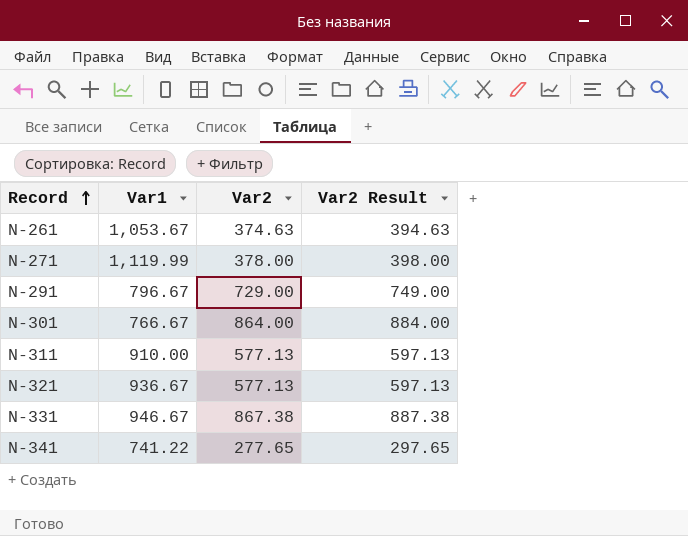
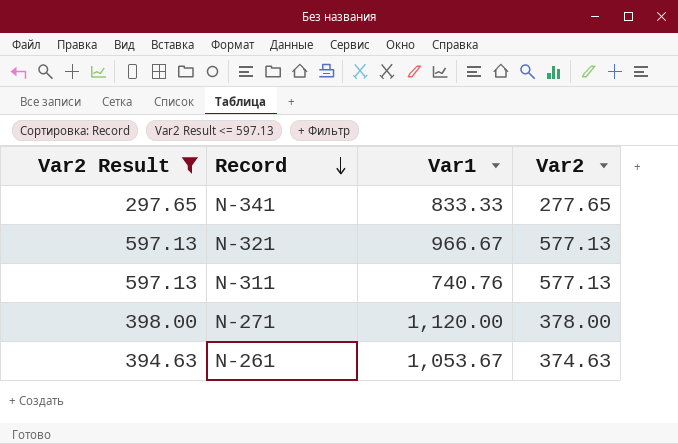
filter: none -> Var2 Result <= 597.13
row order: Record ascending -> Record descending
column Var2 Result | position: 4 -> 1
N-341 | Var1: 741.22 -> 833.33
N-321 | Var1: 936.67 -> 966.67
N-311 | Var1: 910.00 -> 740.76
N-271 | Var1: 1,119.99 -> 1,120.00

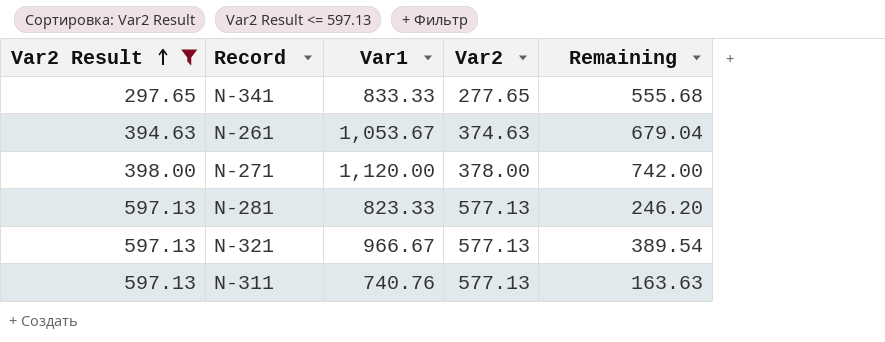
row order: Record descending -> Var2 Result ascending
column Remaining | formula: none -> [Var1] - [Var2]
row N-281: none -> 597.13 | 823.33 | 577.13 | 246.20

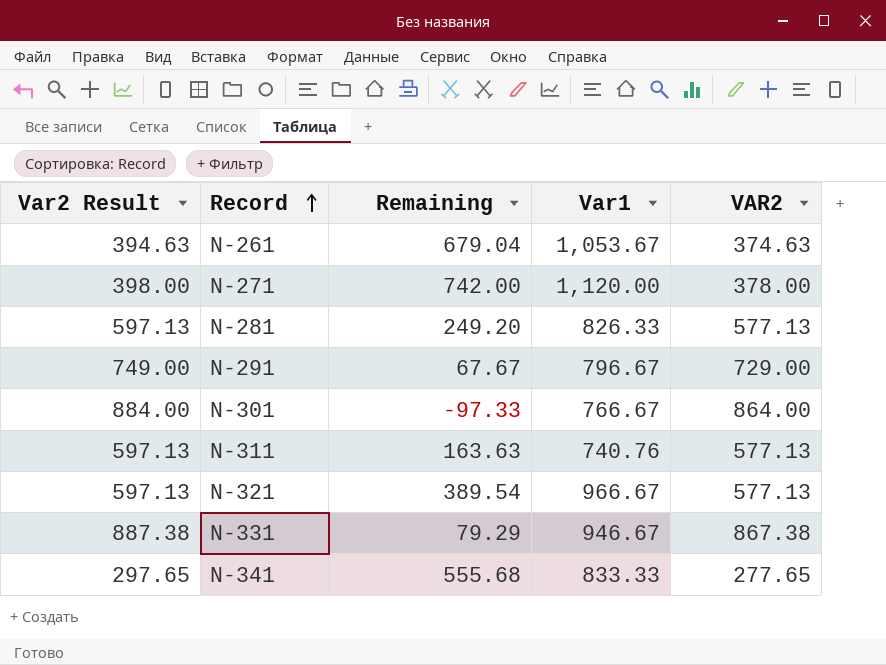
filter: Var2 Result <= 597.13 -> none
row order: Var2 Result ascending -> Record ascending
column Remaining | position: 5 -> 3
column name: Var2 -> VAR2
N-281 | Remaining: 246.20 -> 249.20
N-281 | Var1: 823.33 -> 826.33

